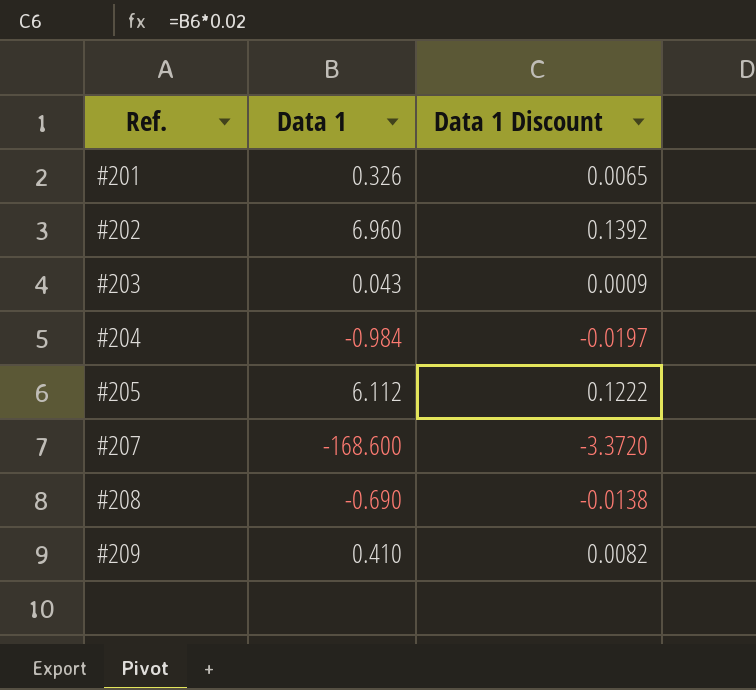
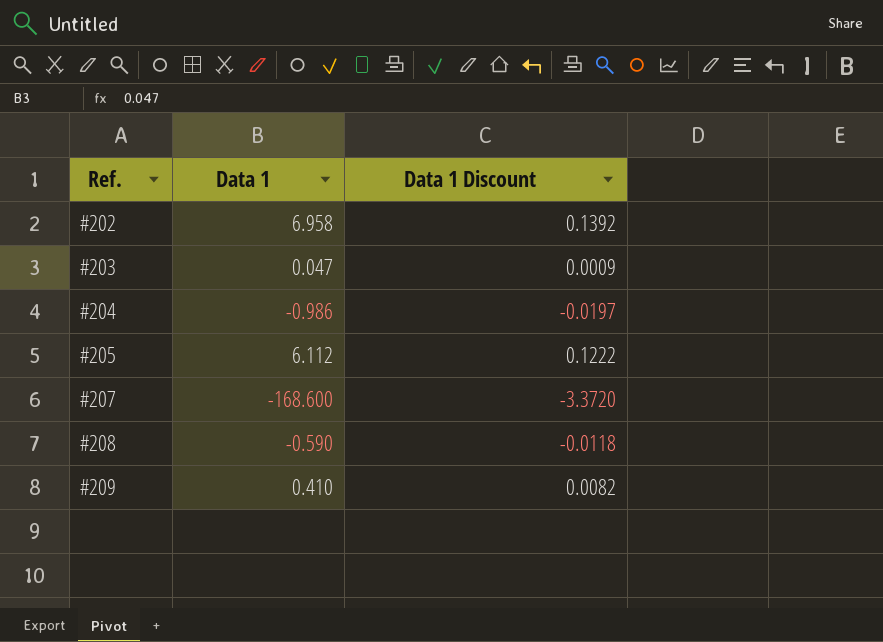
row #201: 0.326 | 0.0065 -> none
#202 | Data 1: 6.960 -> 6.958
#203 | Data 1: 0.043 -> 0.047
#204 | Data 1: -0.984 -> -0.986
#208 | Data 1: -0.690 -> -0.590
#208 | Data 1 Discount: -0.0138 -> -0.0118

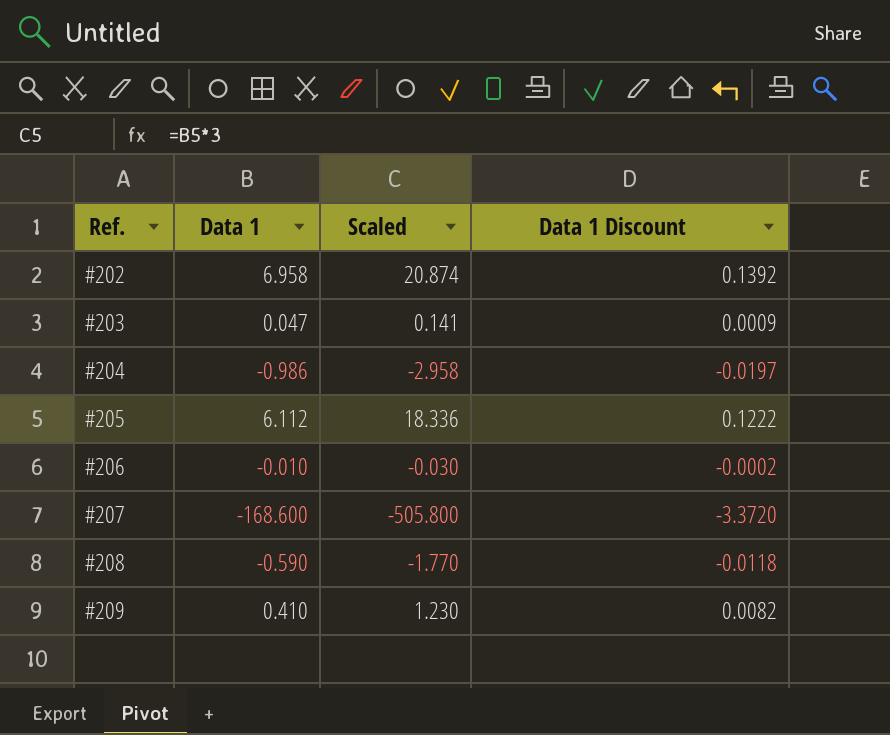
column Scaled | formula: none -> [Data 1] * 3
row #206: none -> -0.010 | -0.030 | -0.0002

